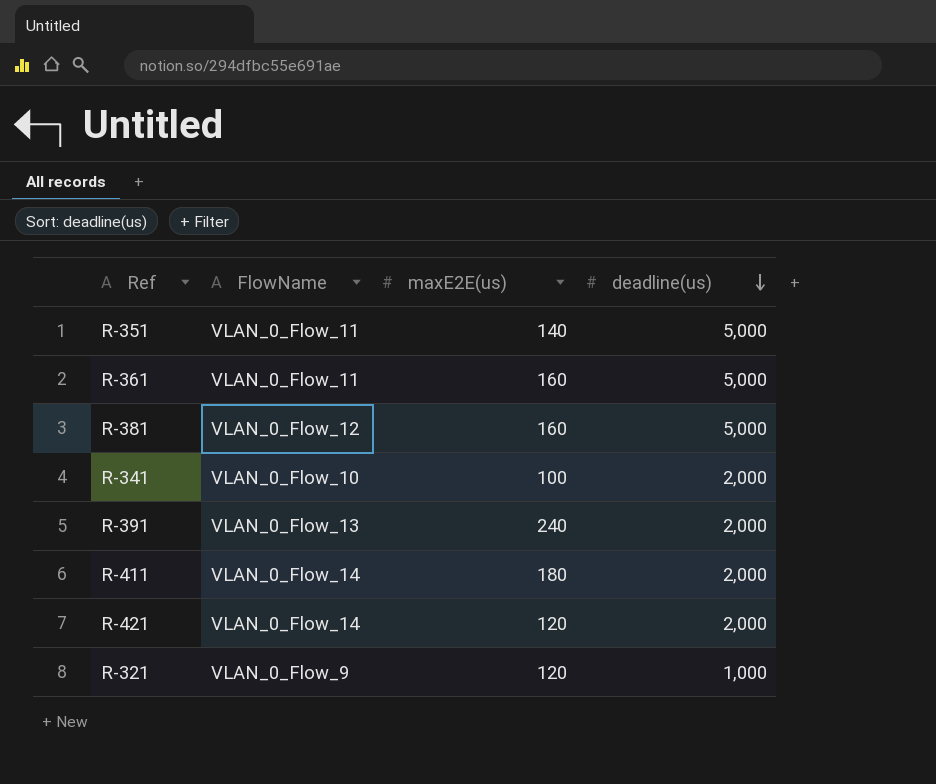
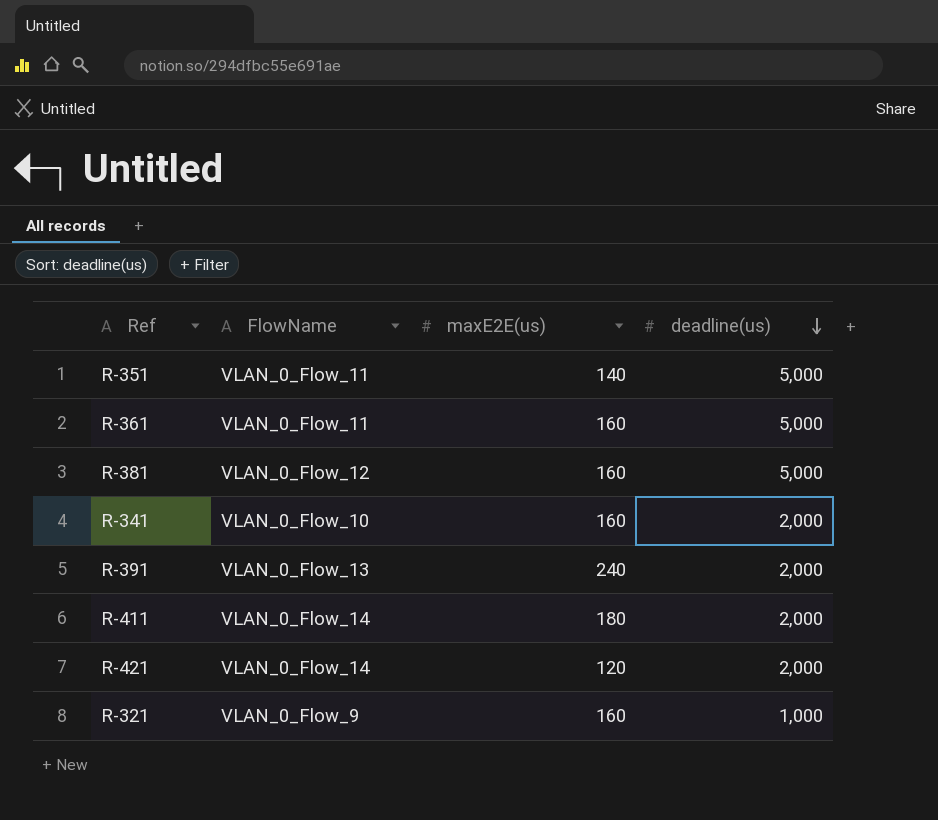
R-341 | maxE2E(us): 100 -> 160
R-321 | maxE2E(us): 120 -> 160

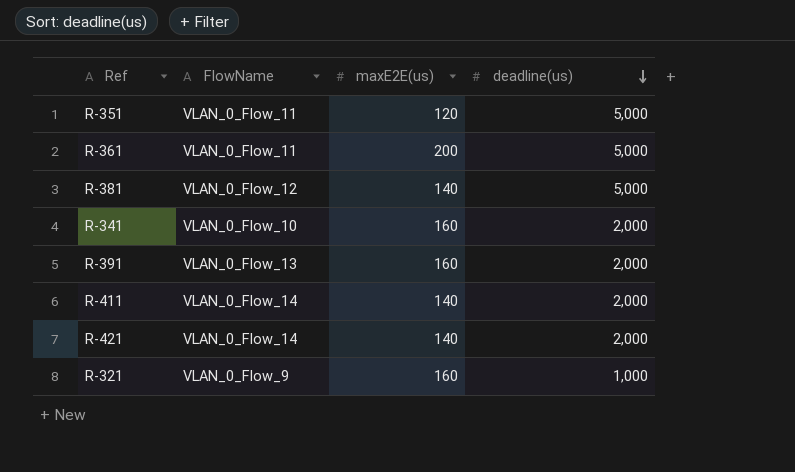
R-351 | maxE2E(us): 140 -> 120
R-361 | maxE2E(us): 160 -> 200
R-381 | maxE2E(us): 160 -> 140
R-391 | maxE2E(us): 240 -> 160
R-411 | maxE2E(us): 180 -> 140
R-421 | maxE2E(us): 120 -> 140

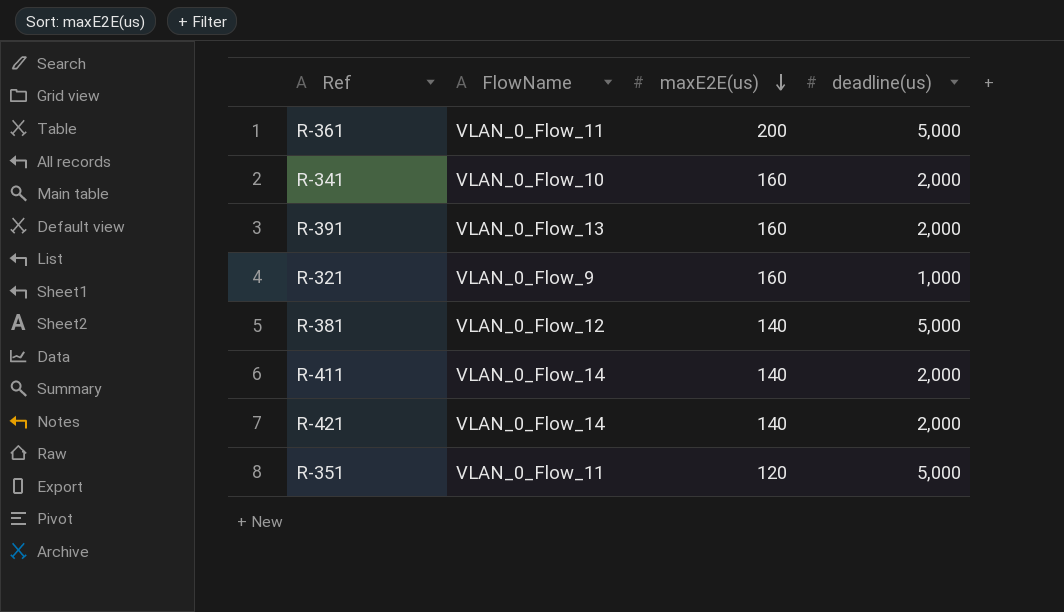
row order: deadline(us) descending -> maxE2E(us) descending

